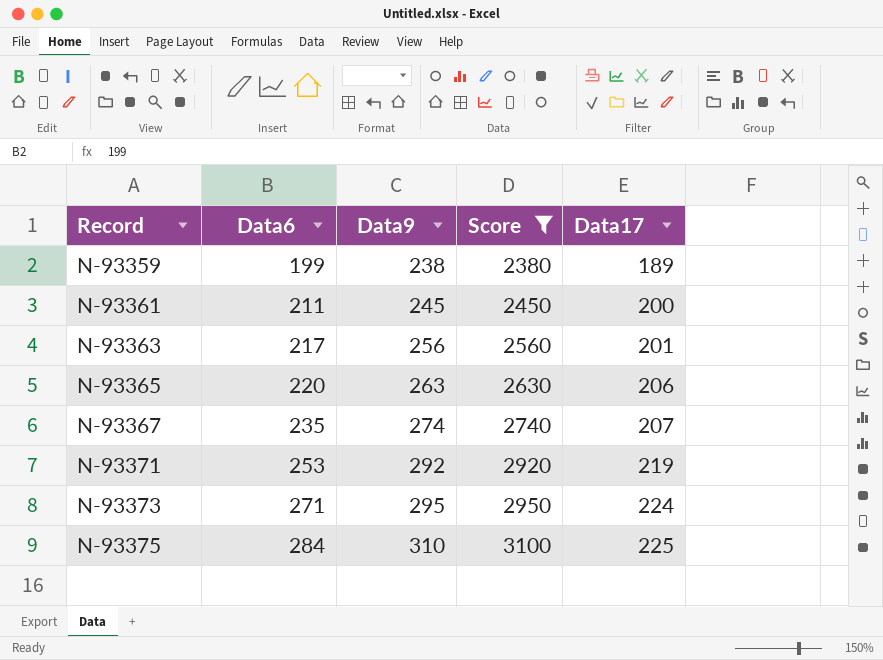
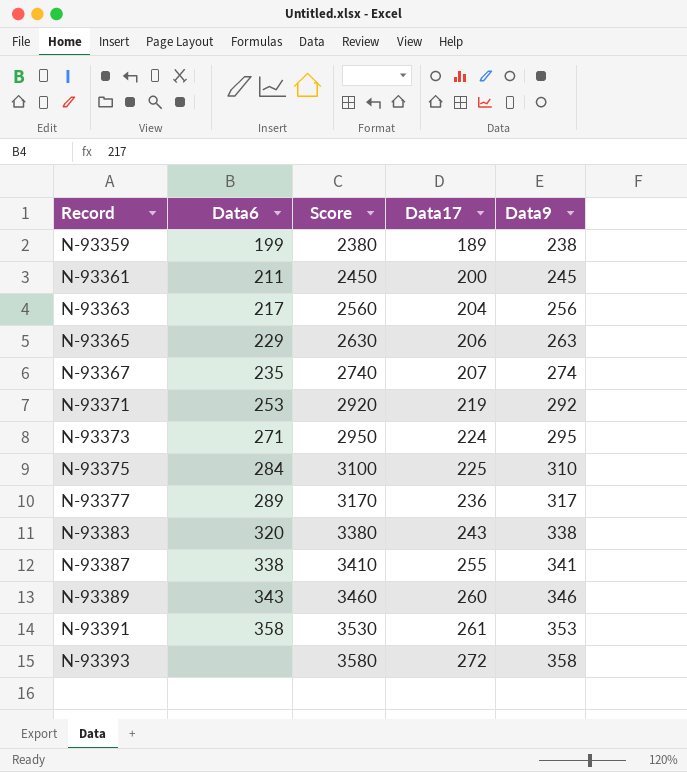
filter: Score <= 3100 -> none
column Data9 | position: 3 -> 5
N-93363 | Data17: 201 -> 204
N-93365 | Data6: 220 -> 229

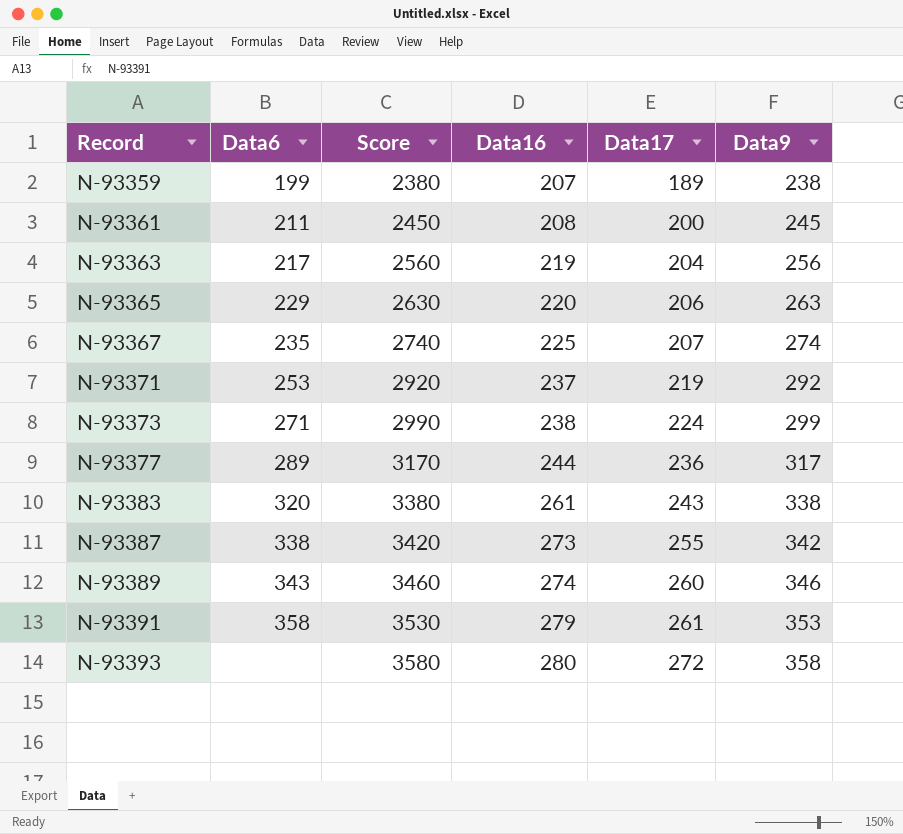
column Data16 | position: none -> 4
row N-93375: 284 | 3100 | 225 | 310 -> none
N-93373 | Score: 2950 -> 2990
N-93373 | Data9: 295 -> 299
N-93387 | Score: 3410 -> 3420
N-93387 | Data9: 341 -> 342

